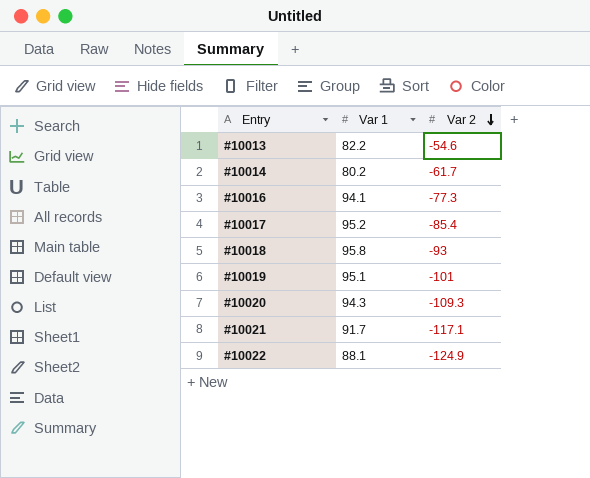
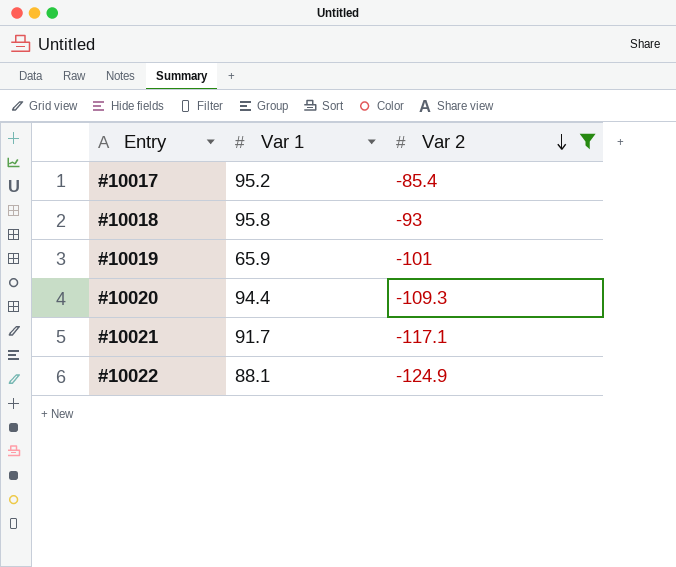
filter: none -> Var 2 <= -85.4
#10019 | Var 1: 95.1 -> 65.9
#10020 | Var 1: 94.3 -> 94.4

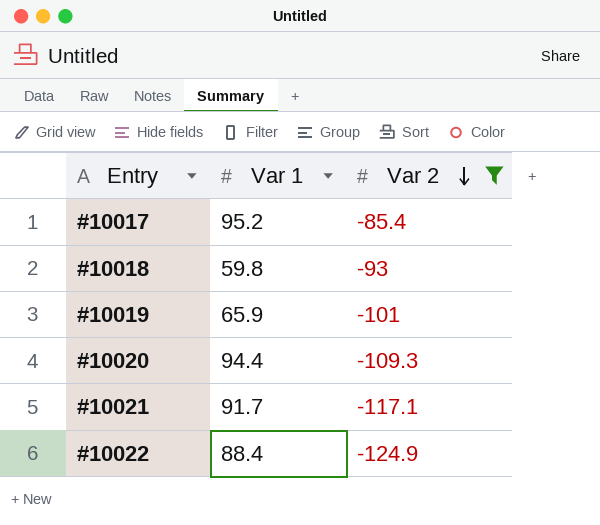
#10018 | Var 1: 95.8 -> 59.8
#10022 | Var 1: 88.1 -> 88.4

